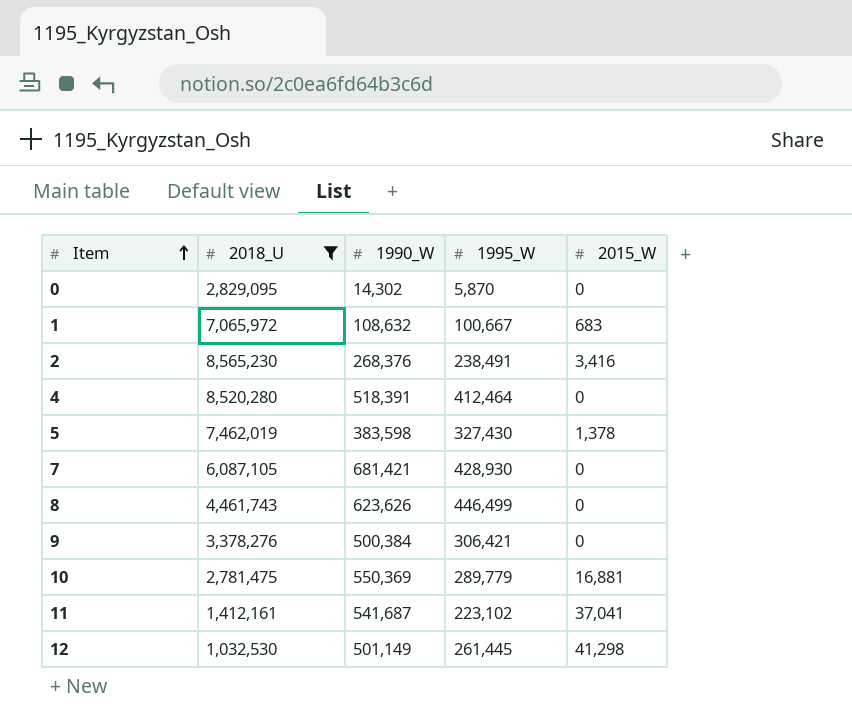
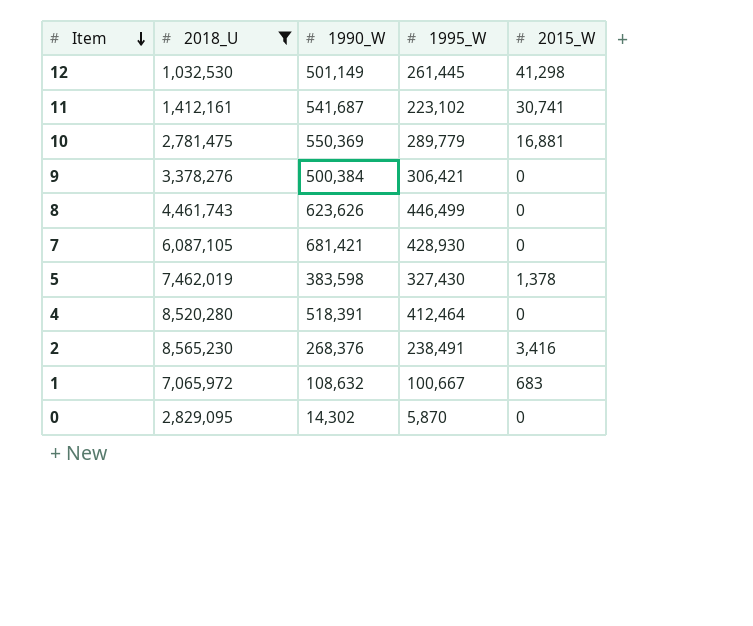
row order: Item ascending -> Item descending
11 | 2015_W: 37,041 -> 30,741

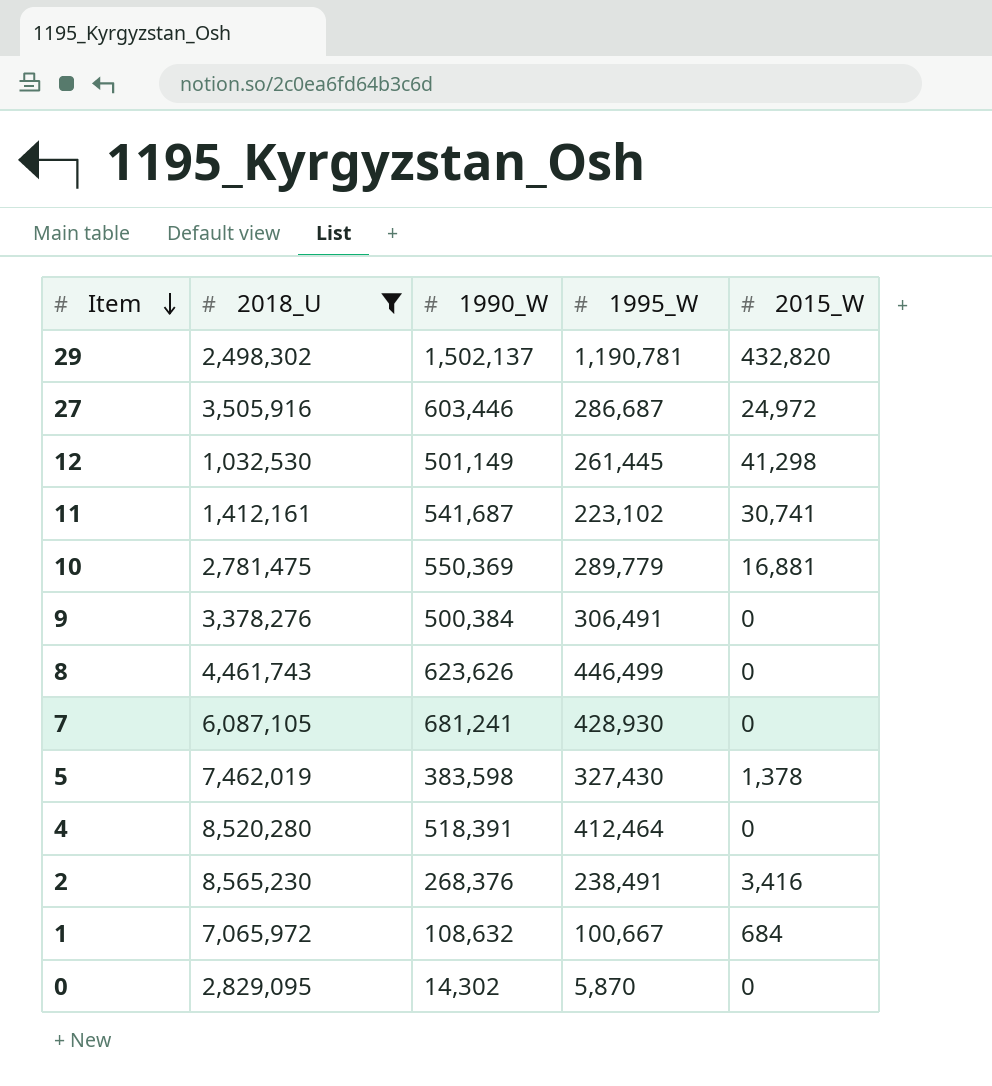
row 29: none -> 2,498,302 | 1,502,137 | 1,190,781 | 432,820
row 27: none -> 3,505,916 | 603,446 | 286,687 | 24,972
9 | 1995_W: 306,421 -> 306,491
7 | 1990_W: 681,421 -> 681,241
1 | 2015_W: 683 -> 684

